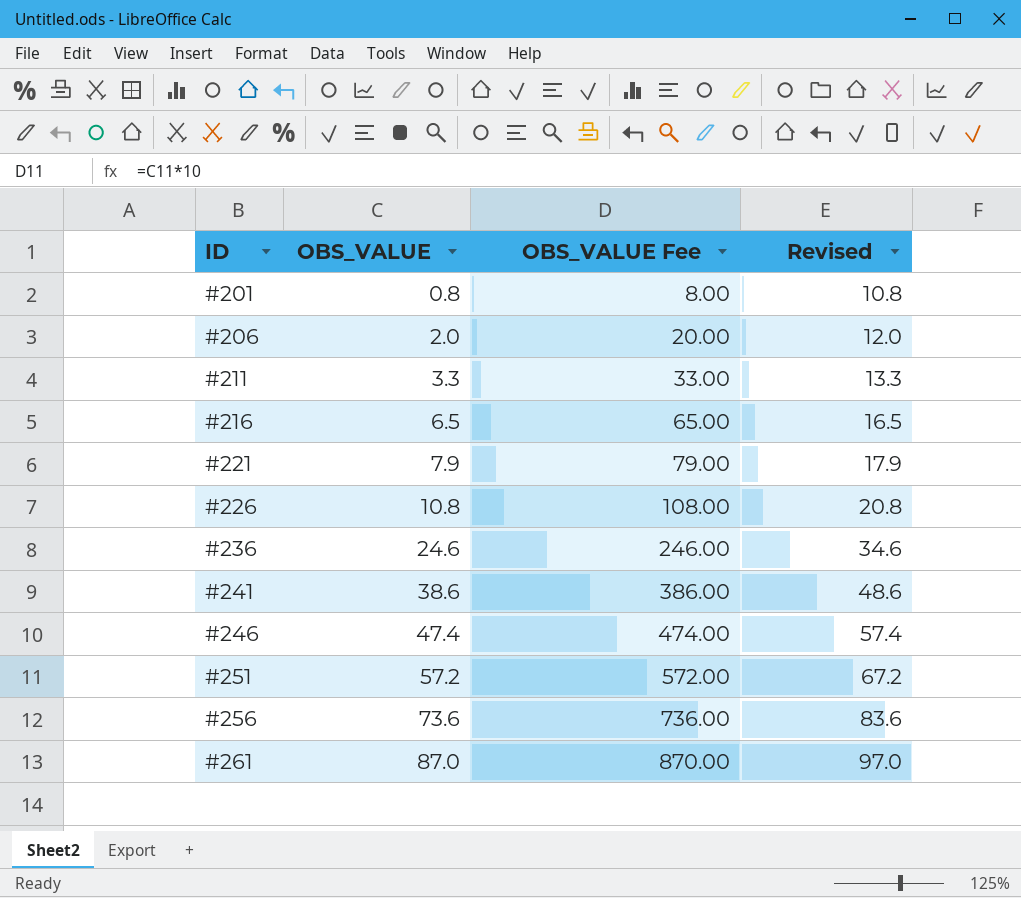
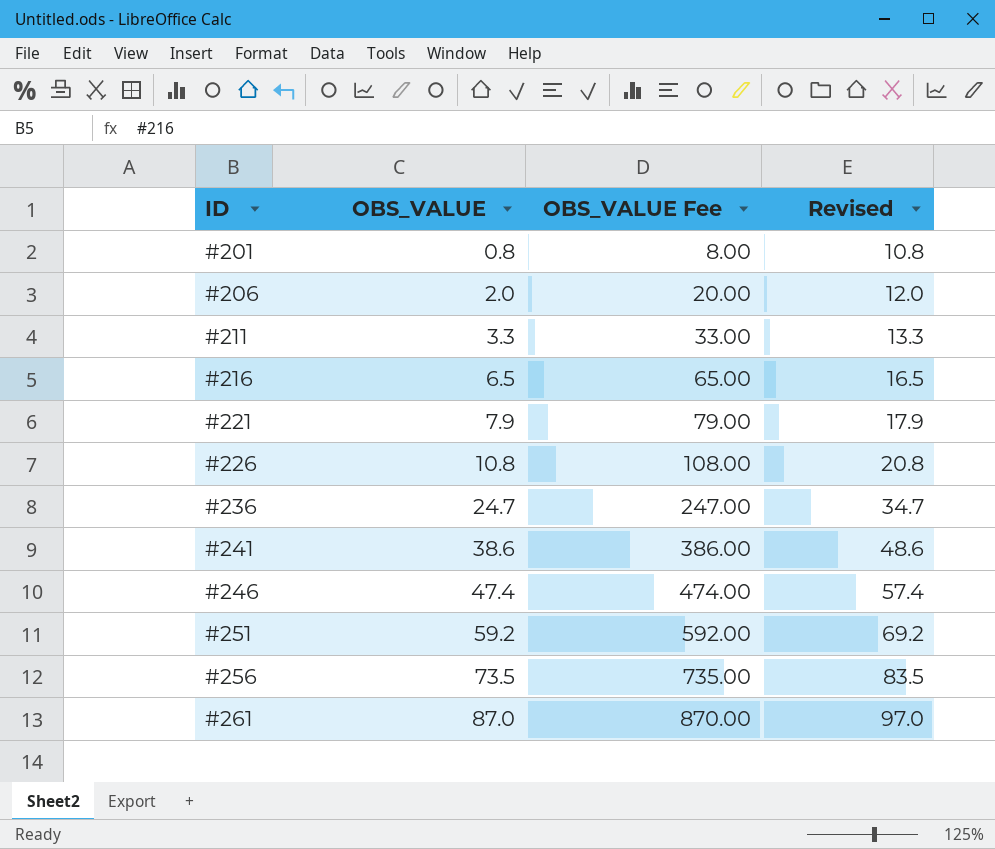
#236 | OBS_VALUE: 24.6 -> 24.7
#236 | OBS_VALUE Fee: 246.00 -> 247.00
#236 | Revised: 34.6 -> 34.7
#251 | OBS_VALUE: 57.2 -> 59.2
#251 | OBS_VALUE Fee: 572.00 -> 592.00
#251 | Revised: 67.2 -> 69.2
#256 | OBS_VALUE: 73.6 -> 73.5
#256 | OBS_VALUE Fee: 736.00 -> 735.00
#256 | Revised: 83.6 -> 83.5

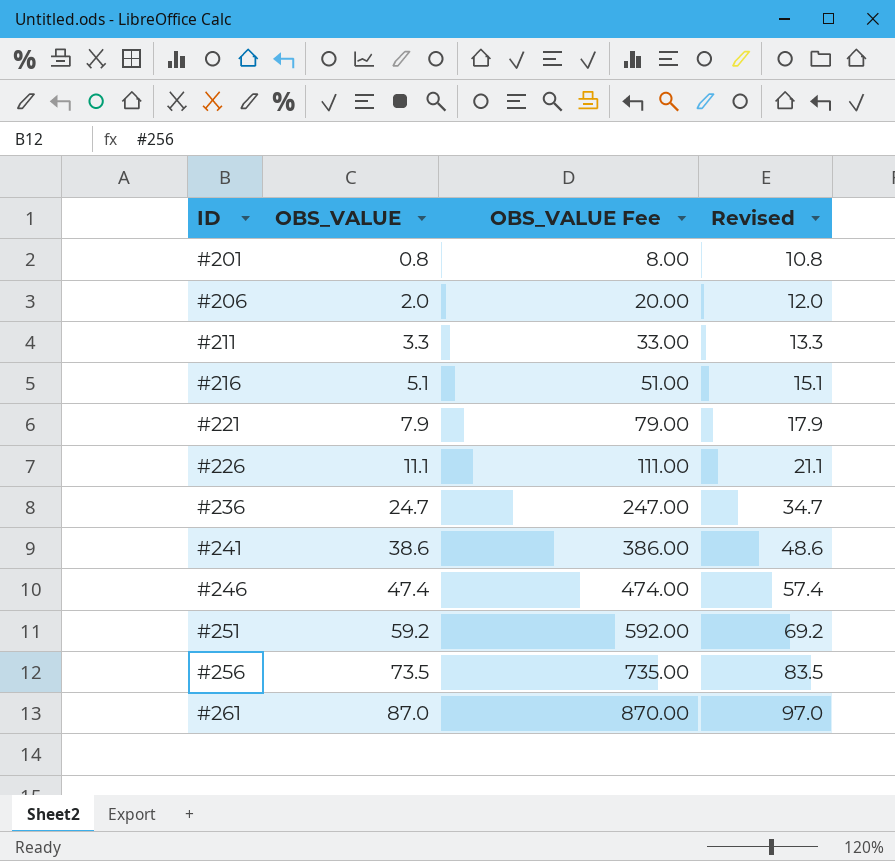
#216 | OBS_VALUE: 6.5 -> 5.1
#216 | OBS_VALUE Fee: 65.00 -> 51.00
#216 | Revised: 16.5 -> 15.1
#226 | OBS_VALUE: 10.8 -> 11.1
#226 | OBS_VALUE Fee: 108.00 -> 111.00
#226 | Revised: 20.8 -> 21.1

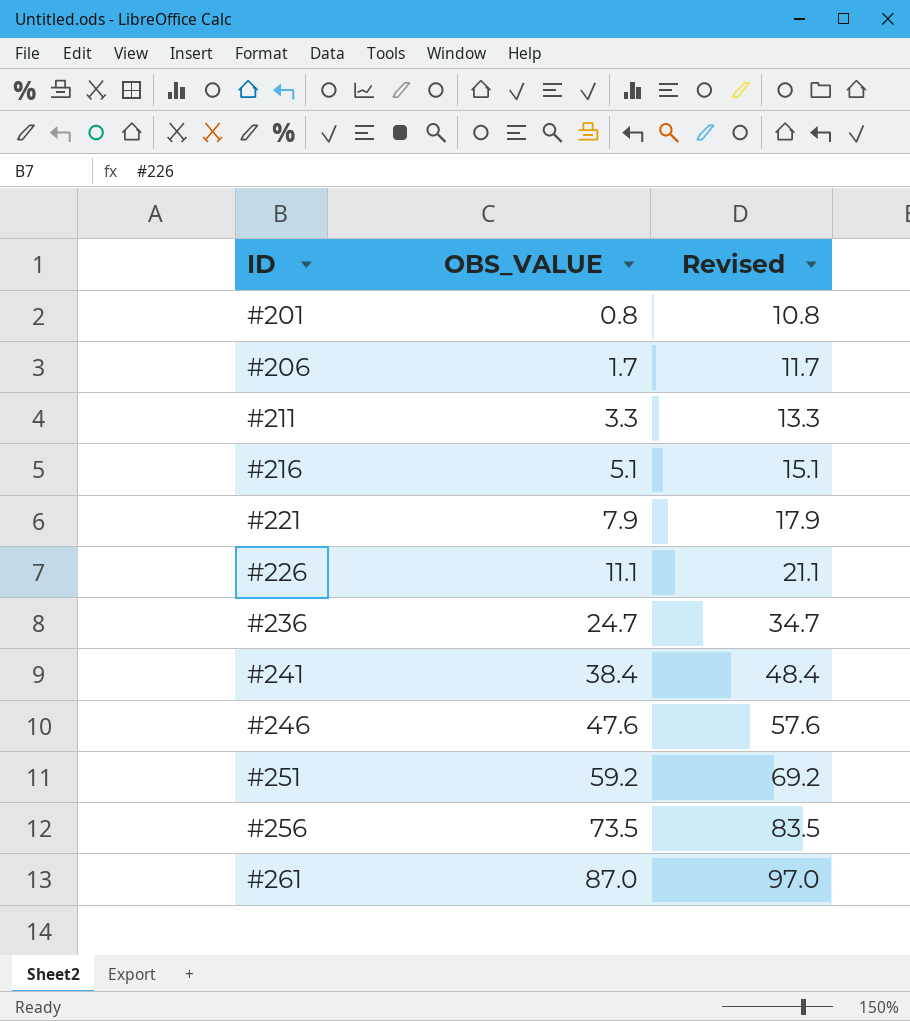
column OBS_VALUE Fee | formula: [OBS_VALUE] * 10 -> none
#206 | OBS_VALUE: 2.0 -> 1.7
#206 | Revised: 12.0 -> 11.7
#241 | OBS_VALUE: 38.6 -> 38.4
#241 | Revised: 48.6 -> 48.4
#246 | OBS_VALUE: 47.4 -> 47.6
#246 | Revised: 57.4 -> 57.6

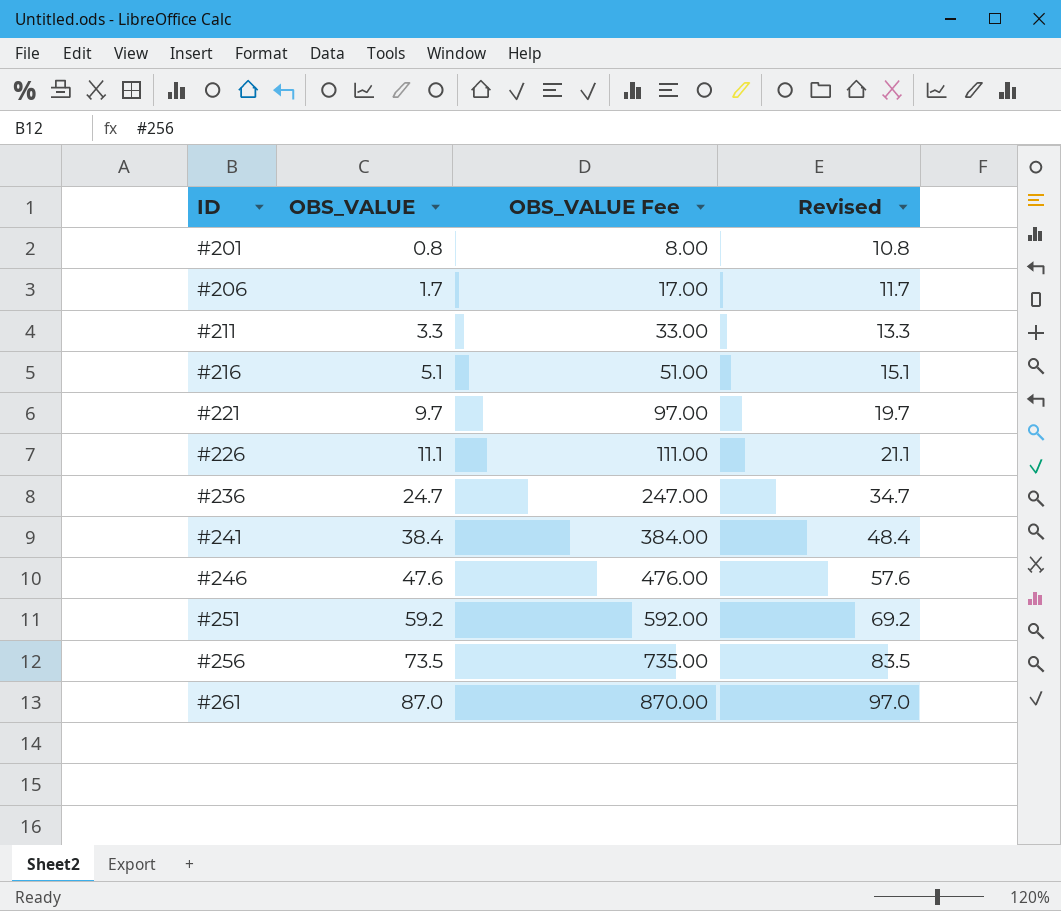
column OBS_VALUE Fee | formula: none -> [OBS_VALUE] * 10
#221 | OBS_VALUE: 7.9 -> 9.7
#221 | Revised: 17.9 -> 19.7

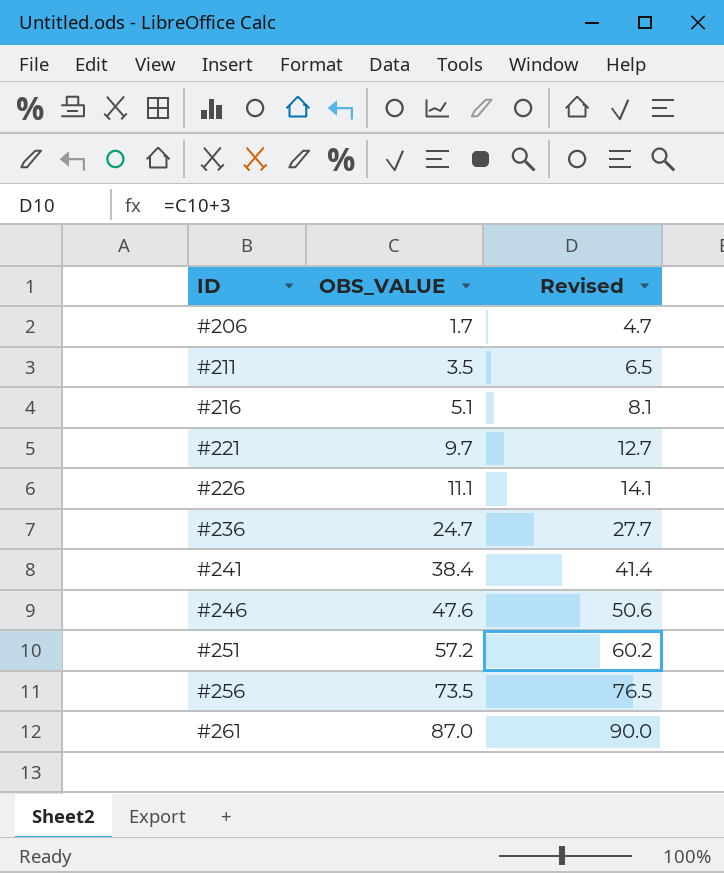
column OBS_VALUE Fee | formula: [OBS_VALUE] * 10 -> none
column Revised | formula: [OBS_VALUE] + 10 -> [OBS_VALUE] + 3
row #201: 0.8 | 8.00 | 10.8 -> none
#211 | OBS_VALUE: 3.3 -> 3.5
#251 | OBS_VALUE: 59.2 -> 57.2

